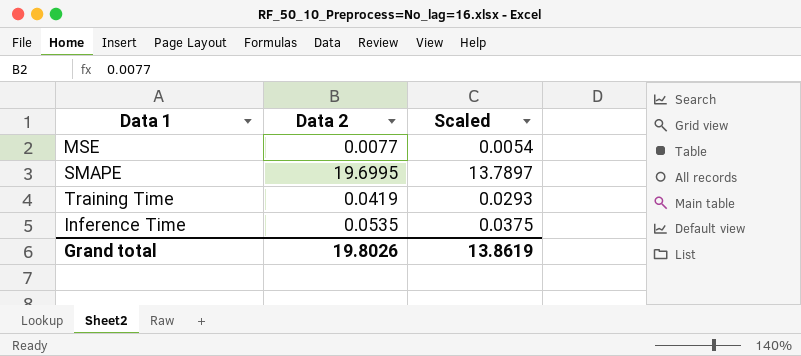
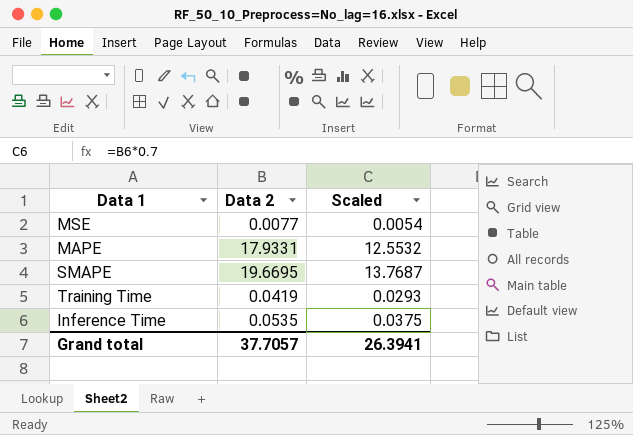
row MAPE: none -> 17.9331 | 12.5532
SMAPE | Data 2: 19.6995 -> 19.6695
SMAPE | Scaled: 13.7897 -> 13.7687
Grand total | Data 2: 19.8026 -> 37.7057
Grand total | Scaled: 13.8619 -> 26.3941

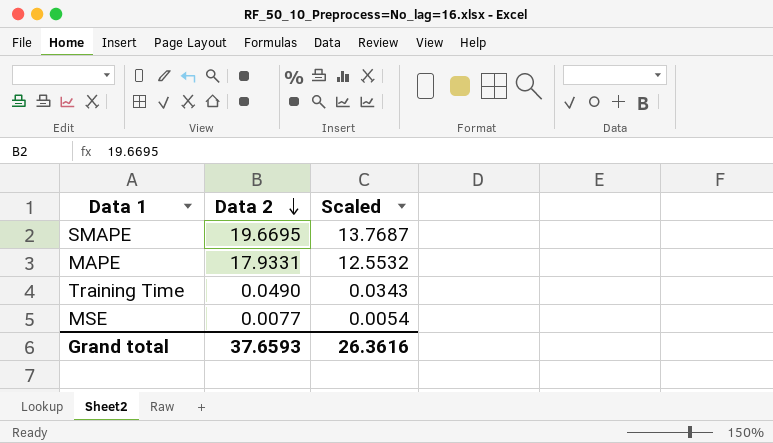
row order: none -> Data 2 descending
row Inference Time: 0.0535 | 0.0375 -> none
Training Time | Data 2: 0.0419 -> 0.0490
Training Time | Scaled: 0.0293 -> 0.0343
Grand total | Data 2: 37.7057 -> 37.6593
Grand total | Scaled: 26.3941 -> 26.3616

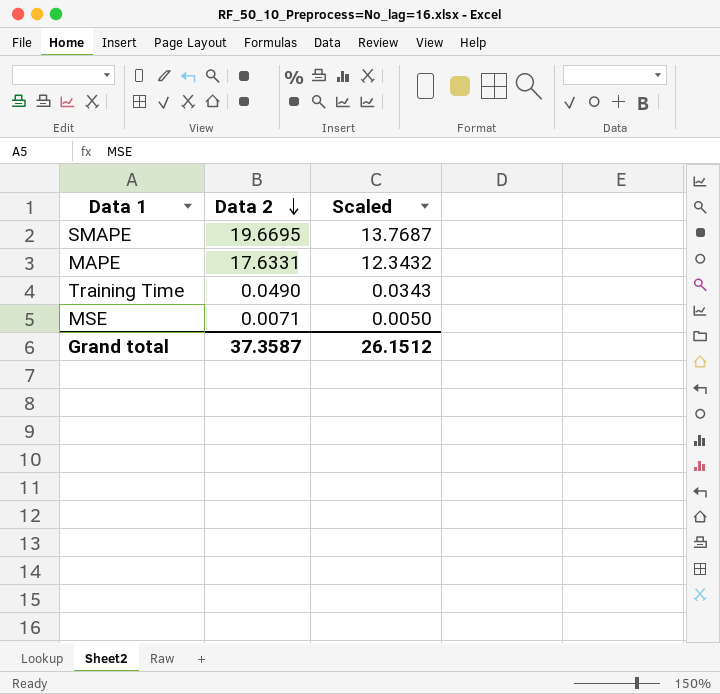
MAPE | Data 2: 17.9331 -> 17.6331
MAPE | Scaled: 12.5532 -> 12.3432
MSE | Data 2: 0.0077 -> 0.0071
MSE | Scaled: 0.0054 -> 0.0050
Grand total | Data 2: 37.6593 -> 37.3587
Grand total | Scaled: 26.3616 -> 26.1512

